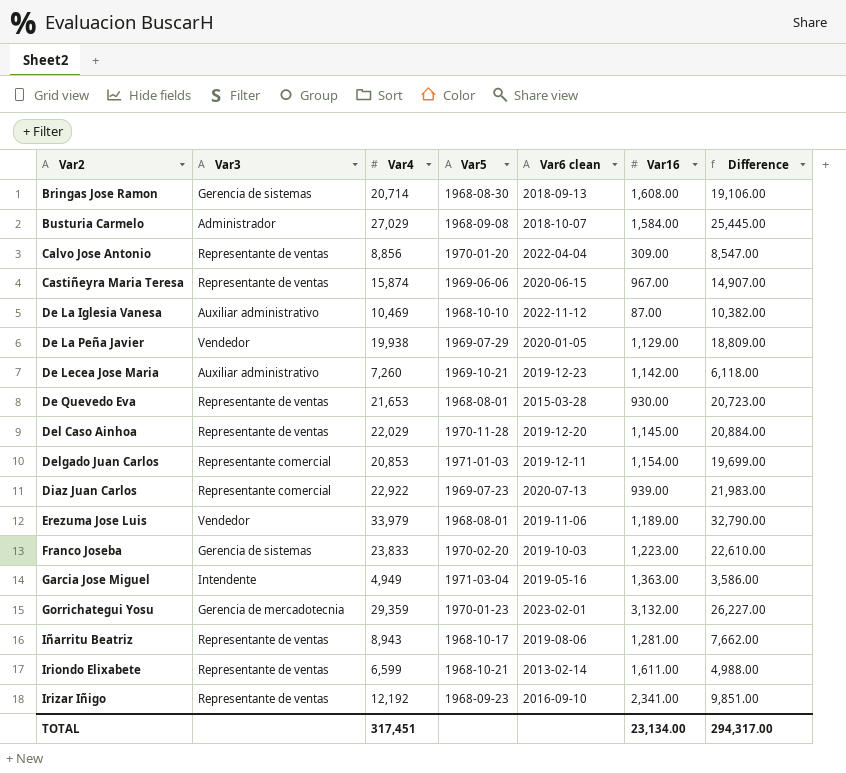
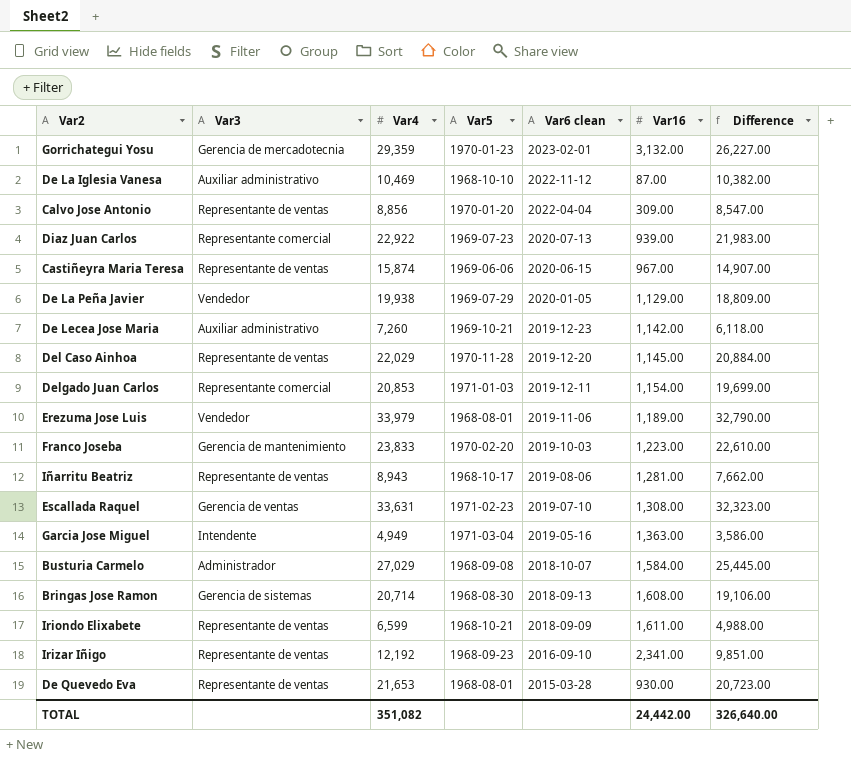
row order: Var2 ascending -> Var6 clean descending
Franco Joseba | Var3: Gerencia de sistemas -> Gerencia de mantenimiento
row Escallada Raquel: none -> Gerencia de ventas | 33,631 | 1971-02-23 | 2019-07-10 | 1,308.00 | 32,323.00
Iriondo Elixabete | Var6 clean: 2013-02-14 -> 2018-09-09
TOTAL | Var4: 317,451 -> 351,082
TOTAL | Var16: 23,134.00 -> 24,442.00
TOTAL | Difference: 294,317.00 -> 326,640.00

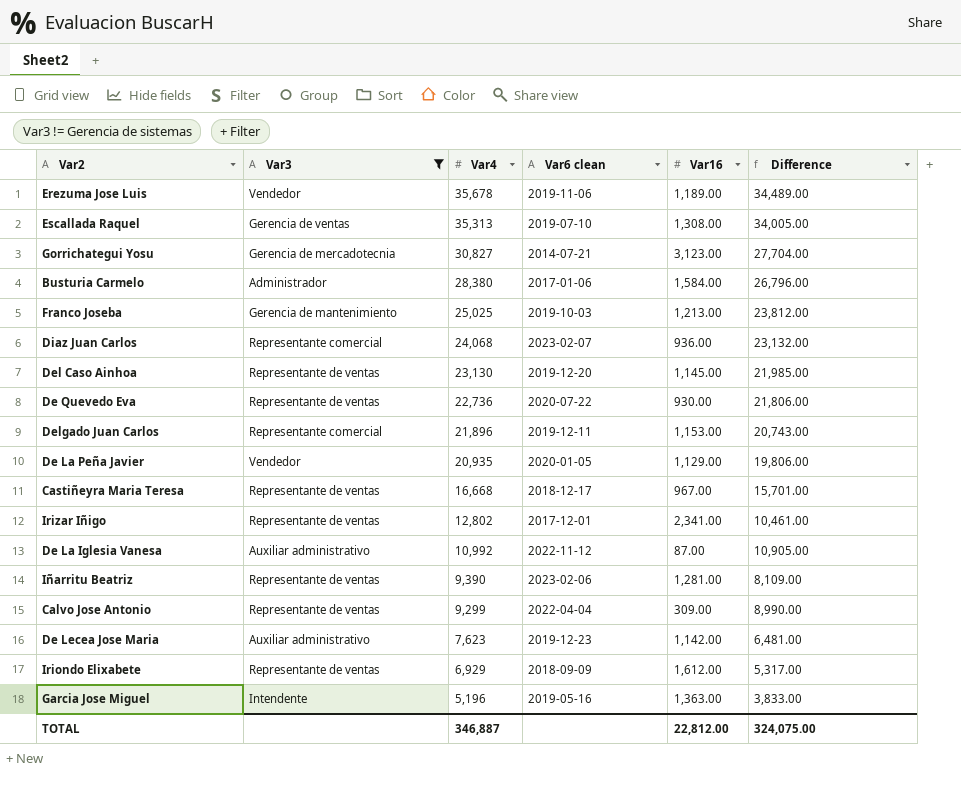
filter: none -> Var3 != Gerencia de sistemas
row order: Var6 clean descending -> Var4 descending
column Var5 | position: 4 -> none
Erezuma Jose Luis | Var4: 33,979 -> 35,678
Erezuma Jose Luis | Difference: 32,790.00 -> 34,489.00
Escallada Raquel | Var4: 33,631 -> 35,313
Escallada Raquel | Difference: 32,323.00 -> 34,005.00
Gorrichategui Yosu | Var4: 29,359 -> 30,827
Gorrichategui Yosu | Var6 clean: 2023-02-01 -> 2014-07-21
Gorrichategui Yosu | Var16: 3,132.00 -> 3,123.00
Gorrichategui Yosu | Difference: 26,227.00 -> 27,704.00
Busturia Carmelo | Var4: 27,029 -> 28,380
Busturia Carmelo | Var6 clean: 2018-10-07 -> 2017-01-06
Busturia Carmelo | Difference: 25,445.00 -> 26,796.00
Franco Joseba | Var4: 23,833 -> 25,025
Franco Joseba | Var16: 1,223.00 -> 1,213.00
Franco Joseba | Difference: 22,610.00 -> 23,812.00
Diaz Juan Carlos | Var4: 22,922 -> 24,068
Diaz Juan Carlos | Var6 clean: 2020-07-13 -> 2023-02-07
Diaz Juan Carlos | Var16: 939.00 -> 936.00
Diaz Juan Carlos | Difference: 21,983.00 -> 23,132.00
Del Caso Ainhoa | Var4: 22,029 -> 23,130
Del Caso Ainhoa | Difference: 20,884.00 -> 21,985.00
De Quevedo Eva | Var4: 21,653 -> 22,736
De Quevedo Eva | Var6 clean: 2015-03-28 -> 2020-07-22
De Quevedo Eva | Difference: 20,723.00 -> 21,806.00
Delgado Juan Carlos | Var4: 20,853 -> 21,896
Delgado Juan Carlos | Var16: 1,154.00 -> 1,153.00
Delgado Juan Carlos | Difference: 19,699.00 -> 20,743.00
De La Peña Javier | Var4: 19,938 -> 20,935
De La Peña Javier | Difference: 18,809.00 -> 19,806.00
Castiñeyra Maria Teresa | Var4: 15,874 -> 16,668
Castiñeyra Maria Teresa | Var6 clean: 2020-06-15 -> 2018-12-17
Castiñeyra Maria Teresa | Difference: 14,907.00 -> 15,701.00
Irizar Iñigo | Var4: 12,192 -> 12,802
Irizar Iñigo | Var6 clean: 2016-09-10 -> 2017-12-01
Irizar Iñigo | Difference: 9,851.00 -> 10,461.00
De La Iglesia Vanesa | Var4: 10,469 -> 10,992
De La Iglesia Vanesa | Difference: 10,382.00 -> 10,905.00
Iñarritu Beatriz | Var4: 8,943 -> 9,390
Iñarritu Beatriz | Var6 clean: 2019-08-06 -> 2023-02-06
Iñarritu Beatriz | Difference: 7,662.00 -> 8,109.00
Calvo Jose Antonio | Var4: 8,856 -> 9,299
Calvo Jose Antonio | Difference: 8,547.00 -> 8,990.00
De Lecea Jose Maria | Var4: 7,260 -> 7,623
De Lecea Jose Maria | Difference: 6,118.00 -> 6,481.00
Iriondo Elixabete | Var4: 6,599 -> 6,929
Iriondo Elixabete | Var16: 1,611.00 -> 1,612.00
Iriondo Elixabete | Difference: 4,988.00 -> 5,317.00
Garcia Jose Miguel | Var4: 4,949 -> 5,196
Garcia Jose Miguel | Difference: 3,586.00 -> 3,833.00
TOTAL | Var4: 351,082 -> 346,887
TOTAL | Var16: 24,442.00 -> 22,812.00
TOTAL | Difference: 326,640.00 -> 324,075.00

